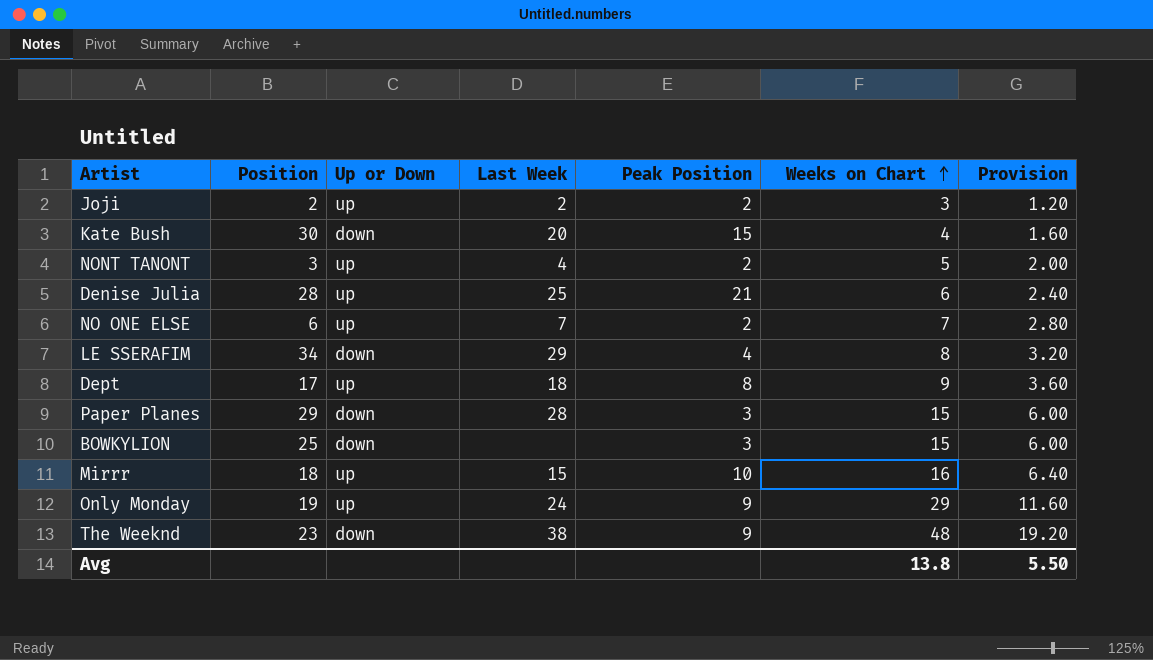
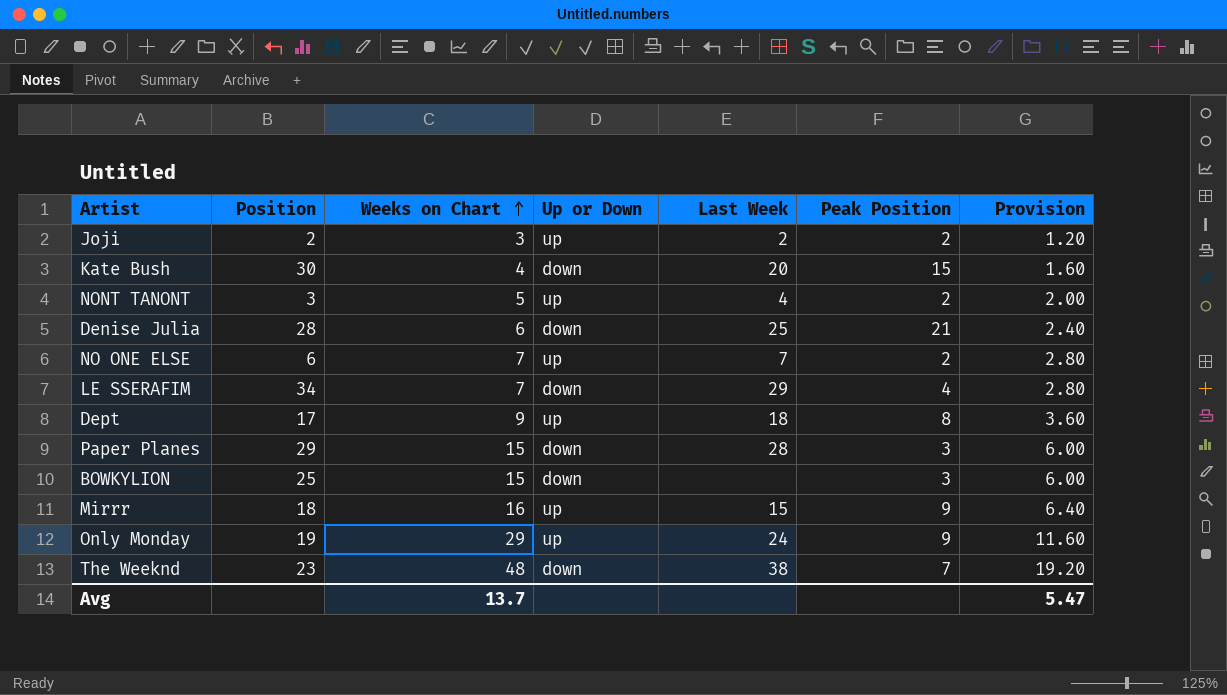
column Weeks on Chart | position: 6 -> 3
Denise Julia | Up or Down: up -> down
LE SSERAFIM | Weeks on Chart: 8 -> 7
LE SSERAFIM | Provision: 3.20 -> 2.80
Mirrr | Peak Position: 10 -> 9
The Weeknd | Peak Position: 9 -> 7
Avg | Weeks on Chart: 13.8 -> 13.7
Avg | Provision: 5.50 -> 5.47

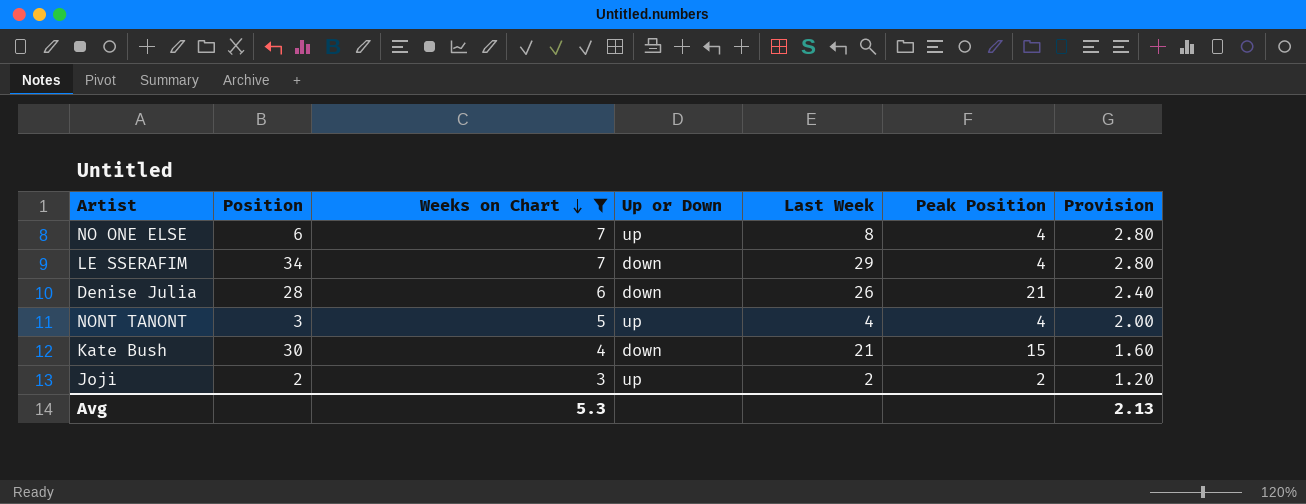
filter: none -> Weeks on Chart <= 7
row order: Weeks on Chart ascending -> Weeks on Chart descending
NO ONE ELSE | Last Week: 7 -> 8
NO ONE ELSE | Peak Position: 2 -> 4
Denise Julia | Last Week: 25 -> 26
NONT TANONT | Peak Position: 2 -> 4
Kate Bush | Last Week: 20 -> 21
Avg | Weeks on Chart: 13.7 -> 5.3
Avg | Provision: 5.47 -> 2.13

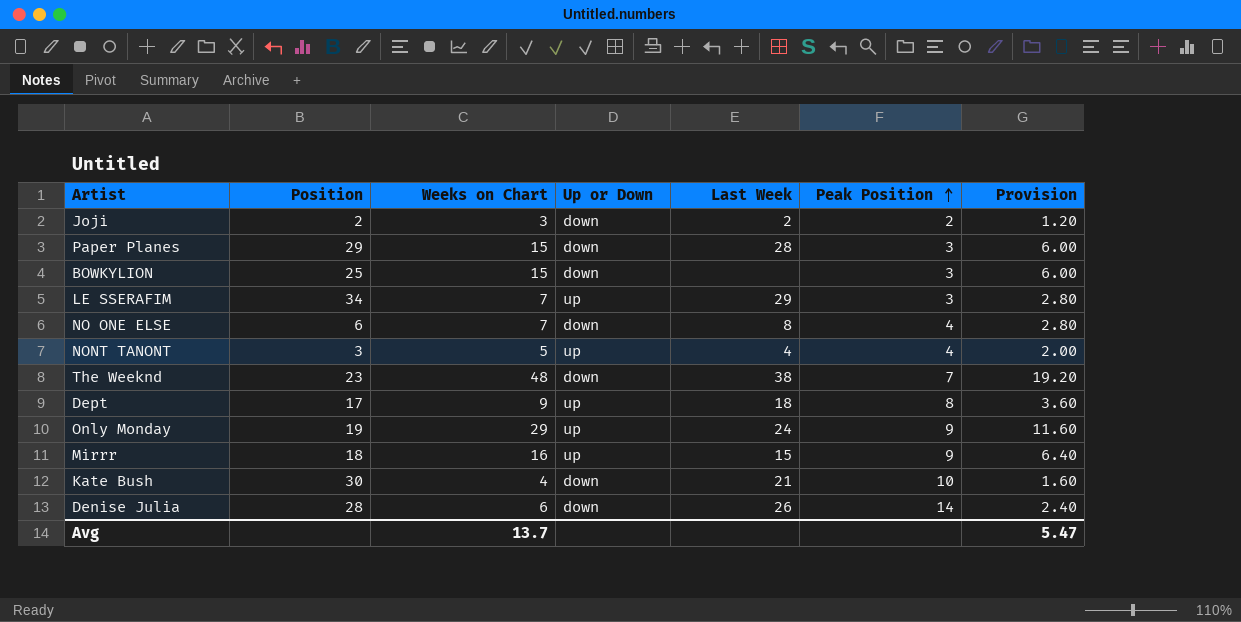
filter: Weeks on Chart <= 7 -> none
row order: Weeks on Chart descending -> Peak Position ascending
Joji | Up or Down: up -> down
LE SSERAFIM | Up or Down: down -> up
LE SSERAFIM | Peak Position: 4 -> 3
NO ONE ELSE | Up or Down: up -> down
Kate Bush | Peak Position: 15 -> 10
Denise Julia | Peak Position: 21 -> 14
Avg | Weeks on Chart: 5.3 -> 13.7
Avg | Provision: 2.13 -> 5.47

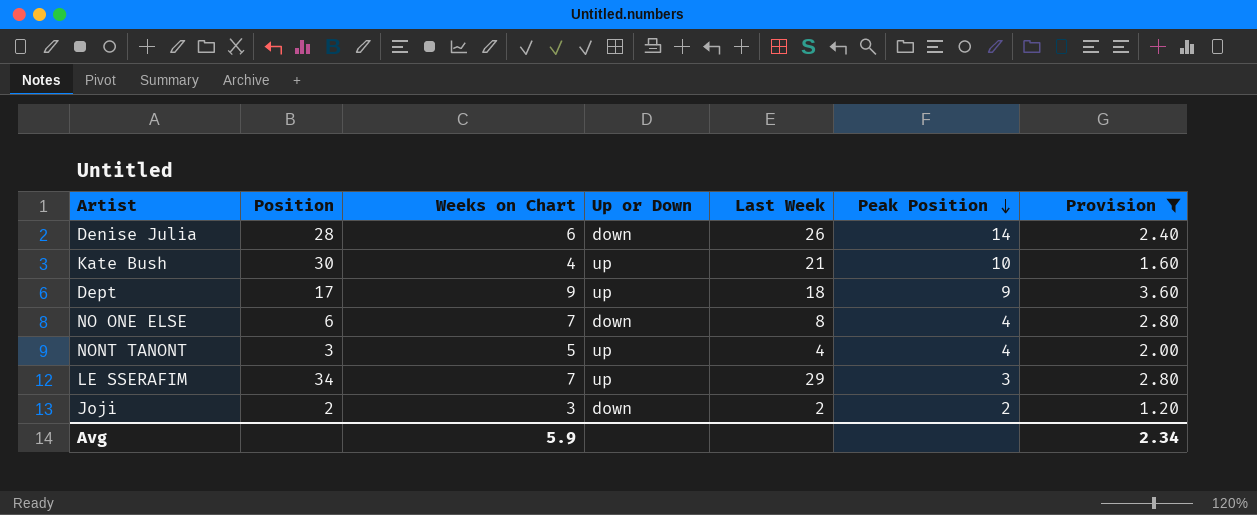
filter: none -> Provision <= 3.60
row order: Peak Position ascending -> Peak Position descending
Kate Bush | Up or Down: down -> up
Dept | Peak Position: 8 -> 9
Avg | Weeks on Chart: 13.7 -> 5.9
Avg | Provision: 5.47 -> 2.34

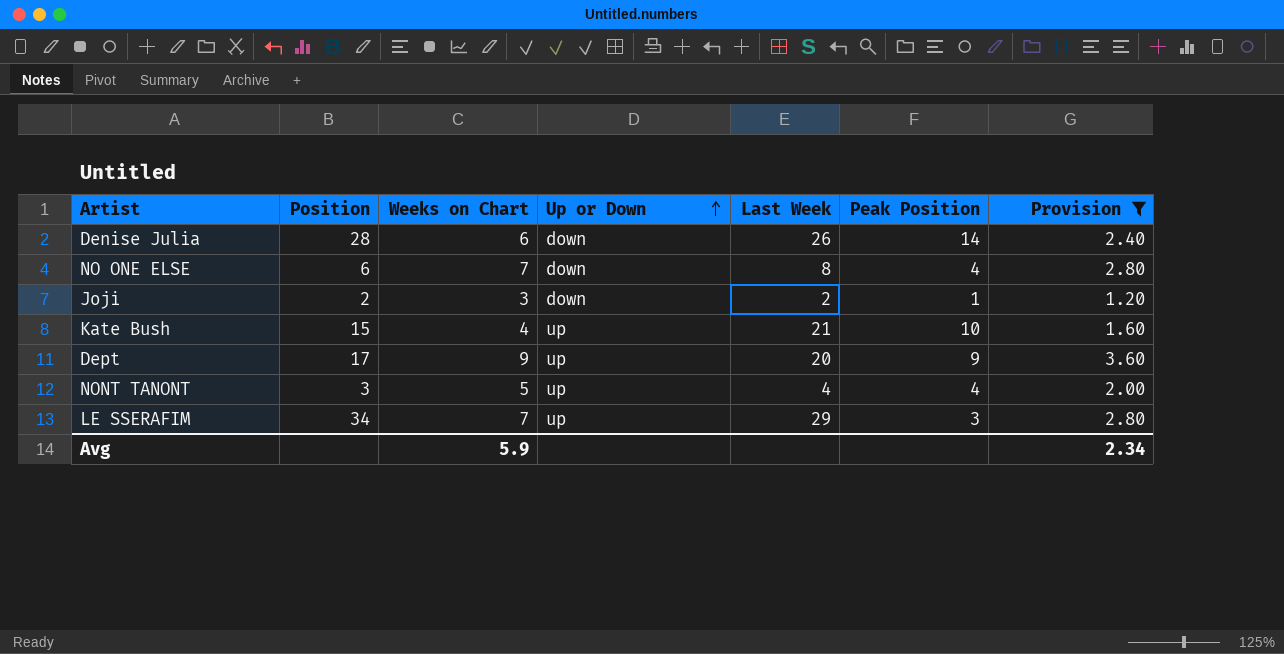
row order: Peak Position descending -> Up or Down ascending
Joji | Peak Position: 2 -> 1
Kate Bush | Position: 30 -> 15
Dept | Last Week: 18 -> 20

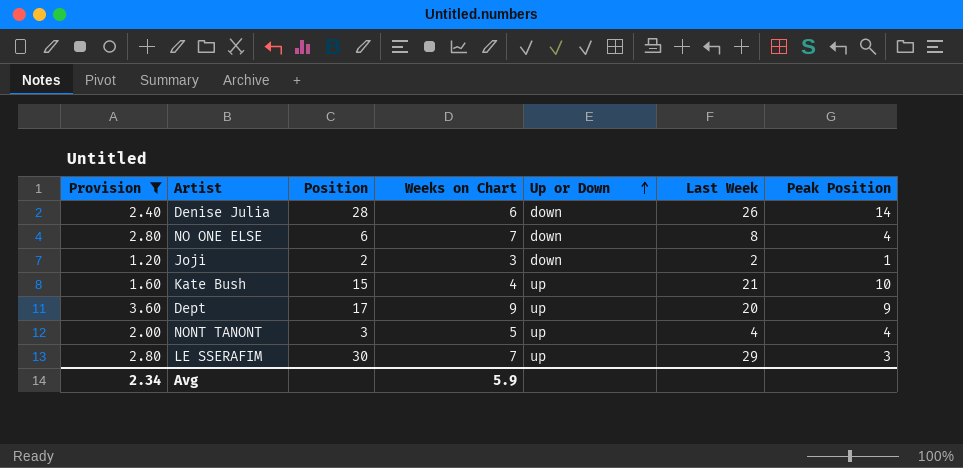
column Provision | position: 7 -> 1
LE SSERAFIM | Position: 34 -> 30

